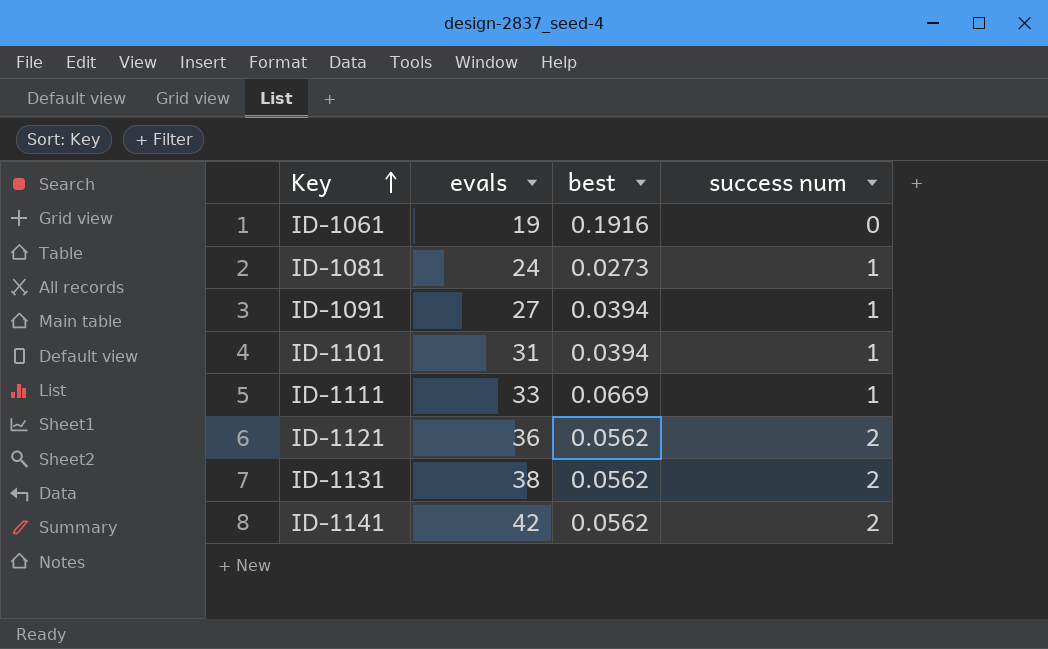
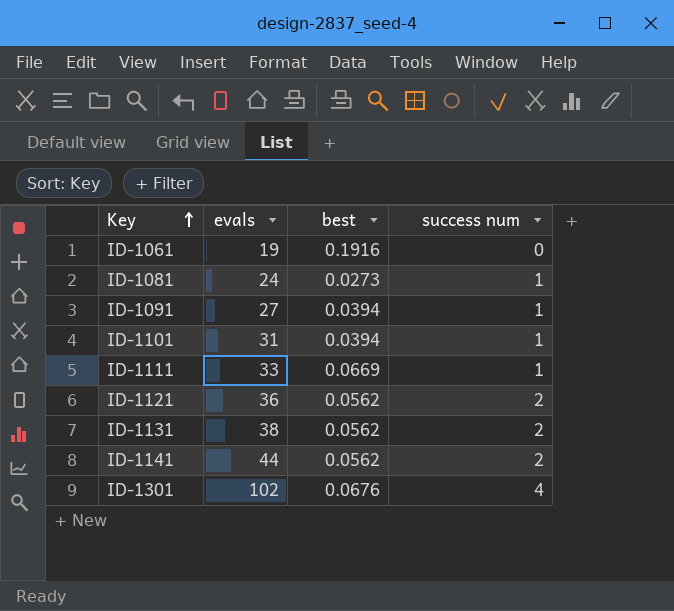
ID-1141 | evals: 42 -> 44
row ID-1301: none -> 102 | 0.0676 | 4

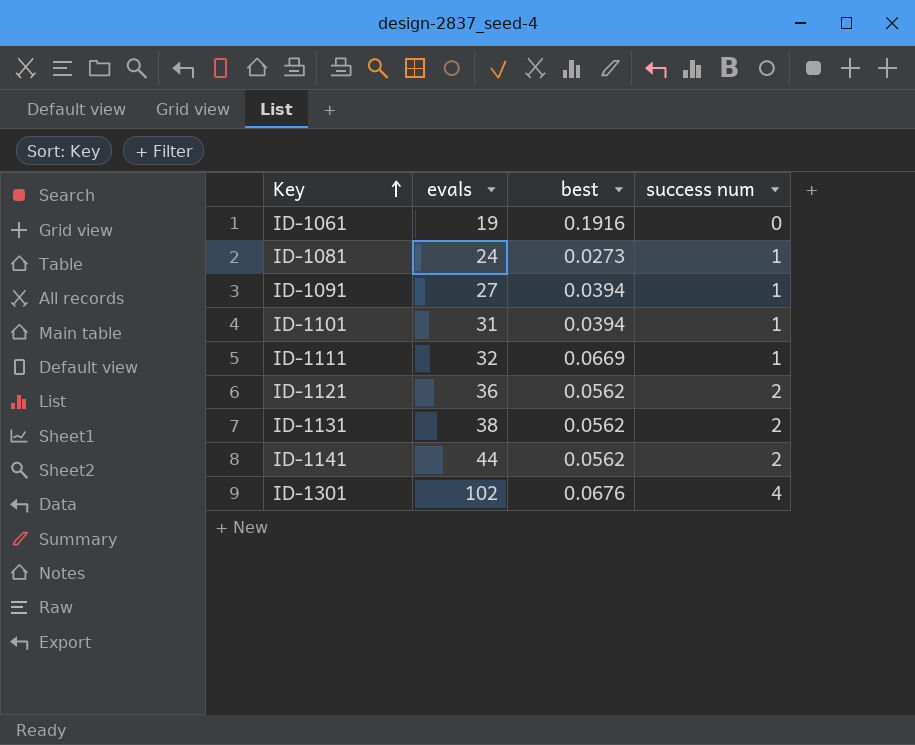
ID-1111 | evals: 33 -> 32

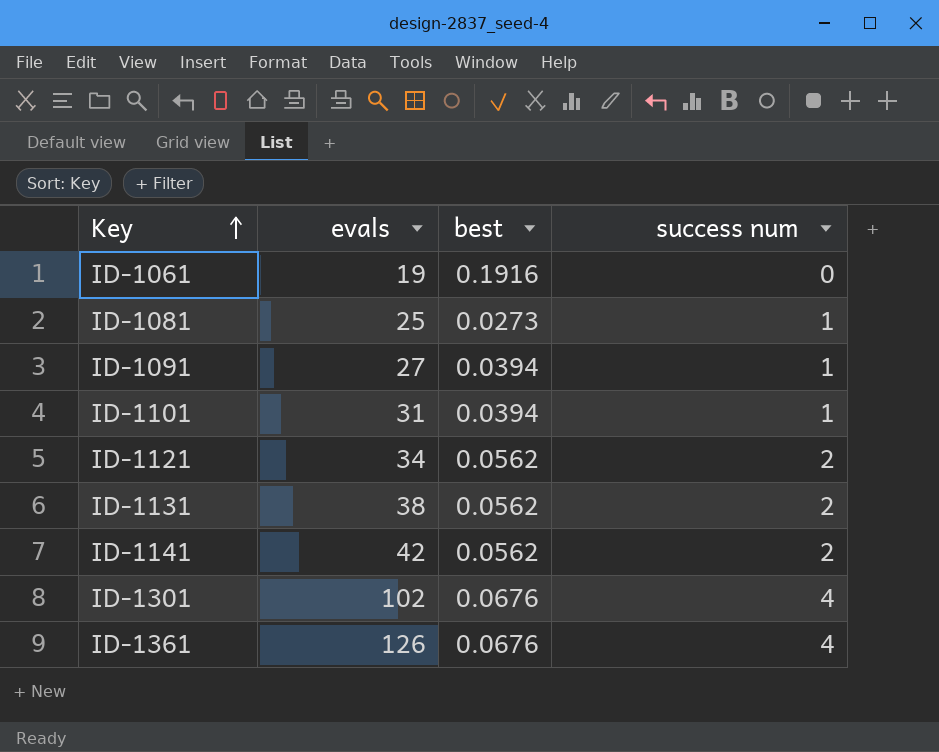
row ID-1111: 32 | 0.0669 | 1 -> none
ID-1081 | evals: 24 -> 25
ID-1121 | evals: 36 -> 34
ID-1141 | evals: 44 -> 42
row ID-1361: none -> 126 | 0.0676 | 4

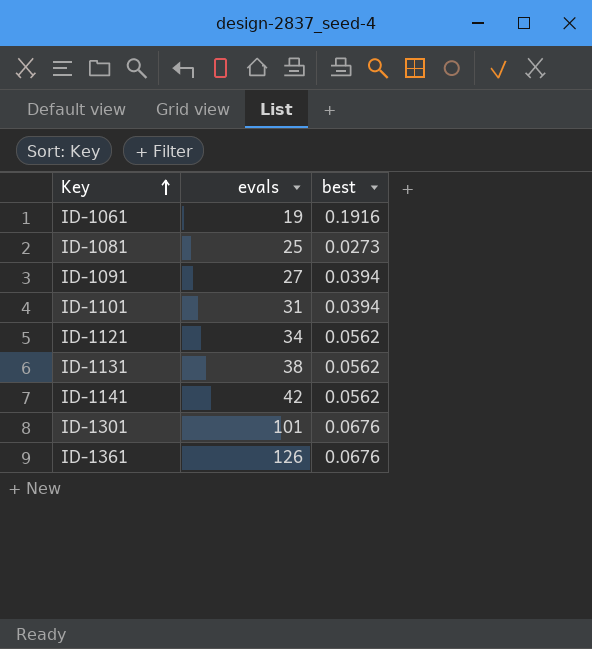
column success num | position: 4 -> none
ID-1301 | evals: 102 -> 101

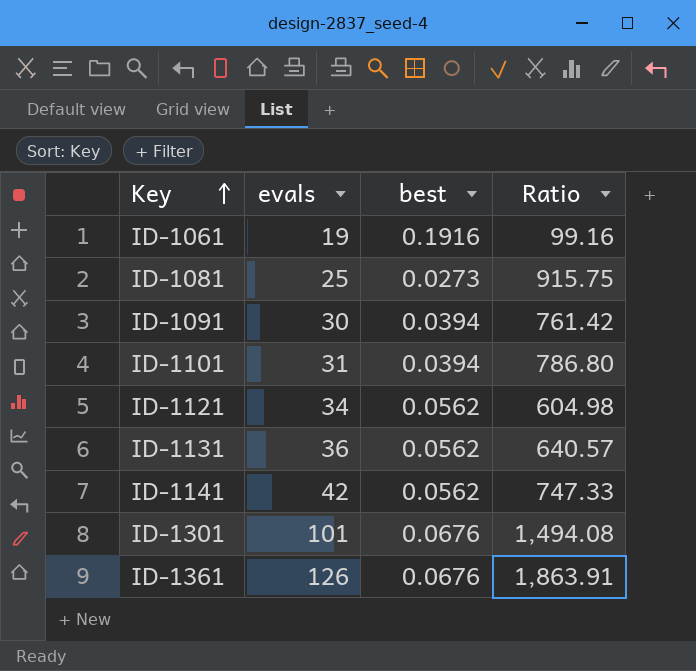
column Ratio | formula: none -> [evals] / [best]
ID-1091 | evals: 27 -> 30
ID-1131 | evals: 38 -> 36

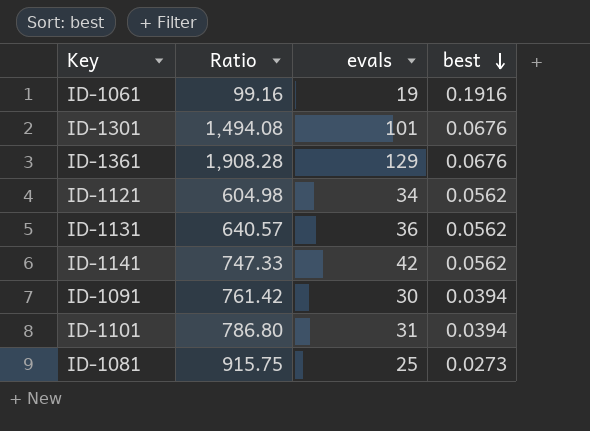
row order: Key ascending -> best descending
column Ratio | position: 4 -> 2
ID-1361 | Ratio: 1,863.91 -> 1,908.28
ID-1361 | evals: 126 -> 129

